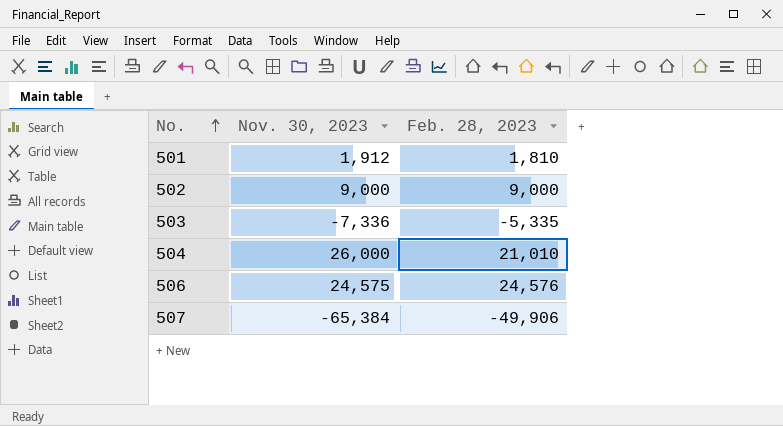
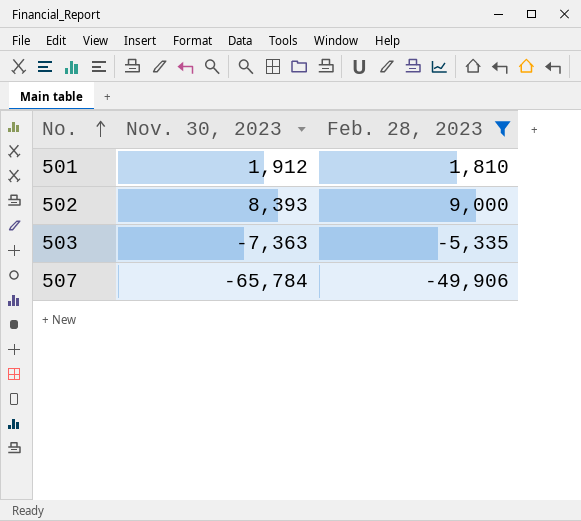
filter: none -> Feb. 28, 2023 <= 9,000
502 | Nov. 30, 2023: 9,000 -> 8,393
503 | Nov. 30, 2023: -7,336 -> -7,363
507 | Nov. 30, 2023: -65,384 -> -65,784

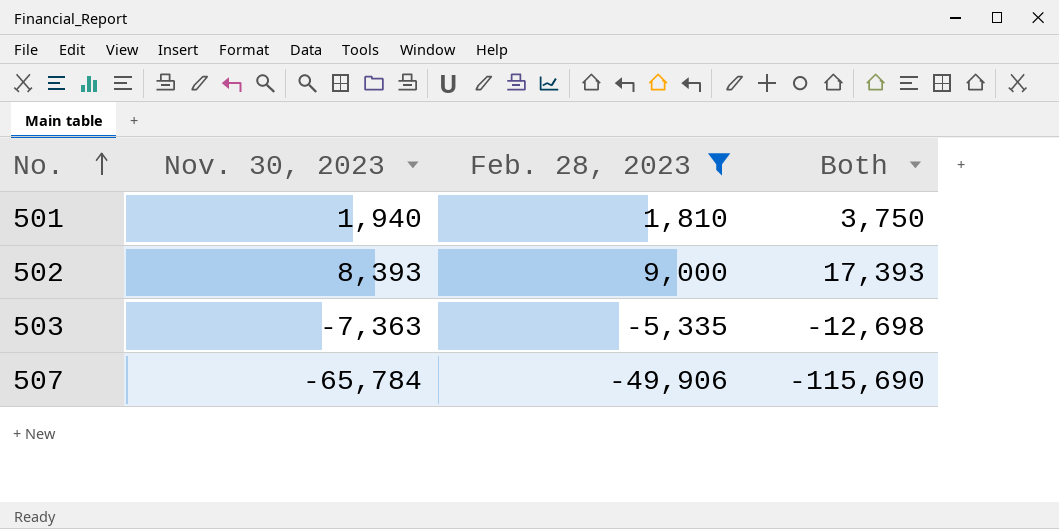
column Both | formula: none -> [Nov. 30, 2023] + [Feb. 28, 2023]
501 | Nov. 30, 2023: 1,912 -> 1,940

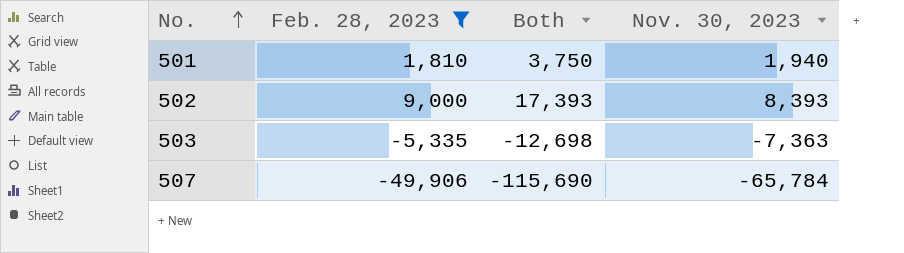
column Nov. 30, 2023 | position: 2 -> 4

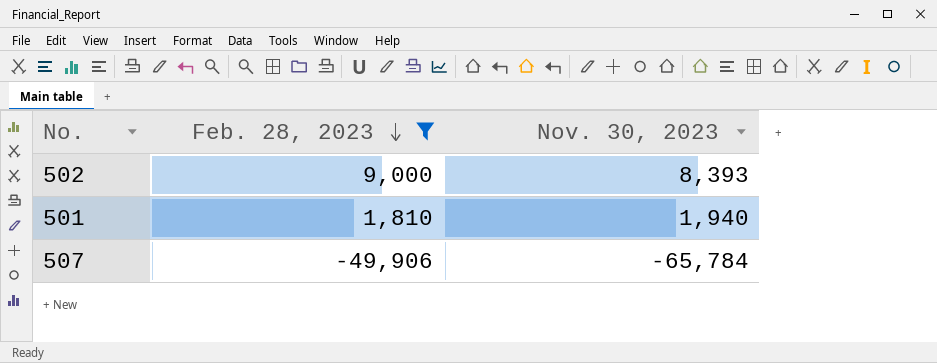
row order: No. ascending -> Feb. 28, 2023 descending
column Both | formula: [Feb. 28, 2023] + [Nov. 30, 2023] -> none
row 503: -5,335 | -12,698 | -7,363 -> none

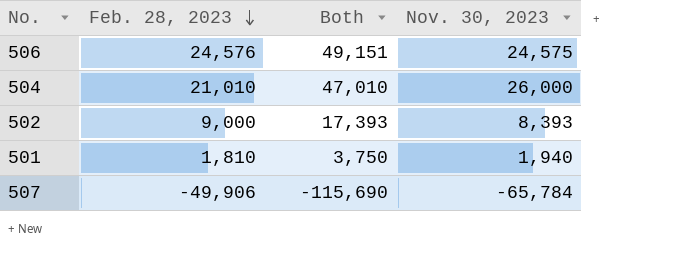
filter: Feb. 28, 2023 <= 9,000 -> none
column Both | formula: none -> [Feb. 28, 2023] + [Nov. 30, 2023]

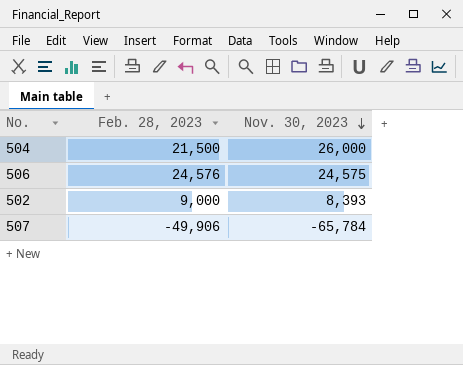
row order: Feb. 28, 2023 descending -> Nov. 30, 2023 descending
column Both | formula: [Feb. 28, 2023] + [Nov. 30, 2023] -> none
row 501: 1,810 | 3,750 | 1,940 -> none
504 | Feb. 28, 2023: 21,010 -> 21,500

